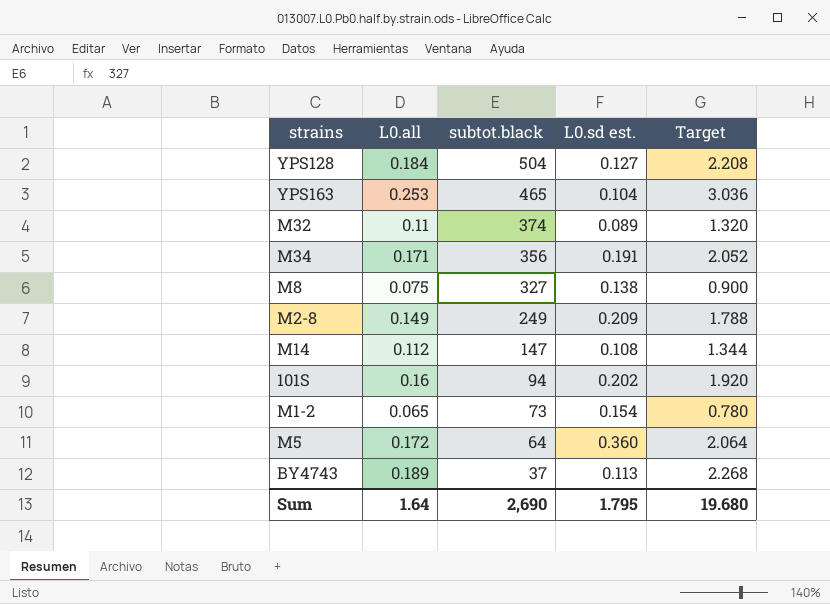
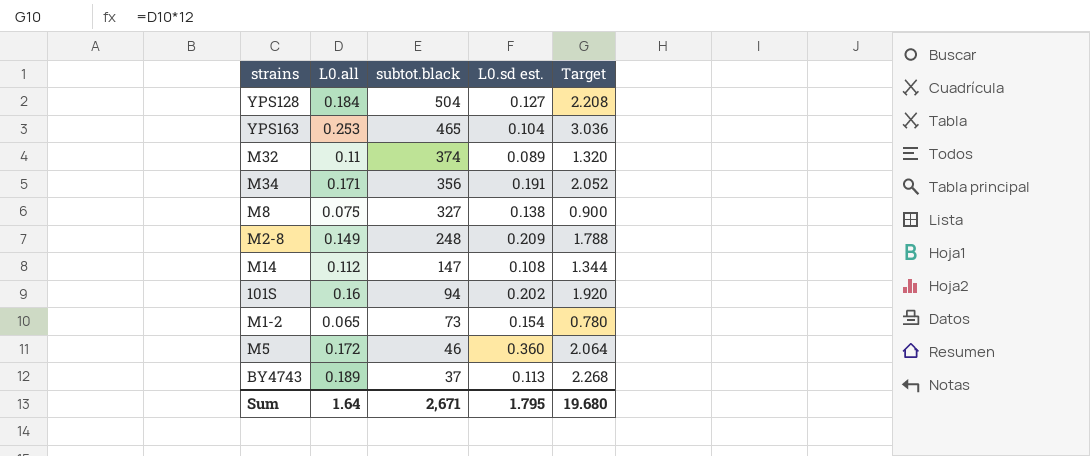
M2-8 | subtot.black: 249 -> 248
M5 | subtot.black: 64 -> 46
Sum | subtot.black: 2,690 -> 2,671

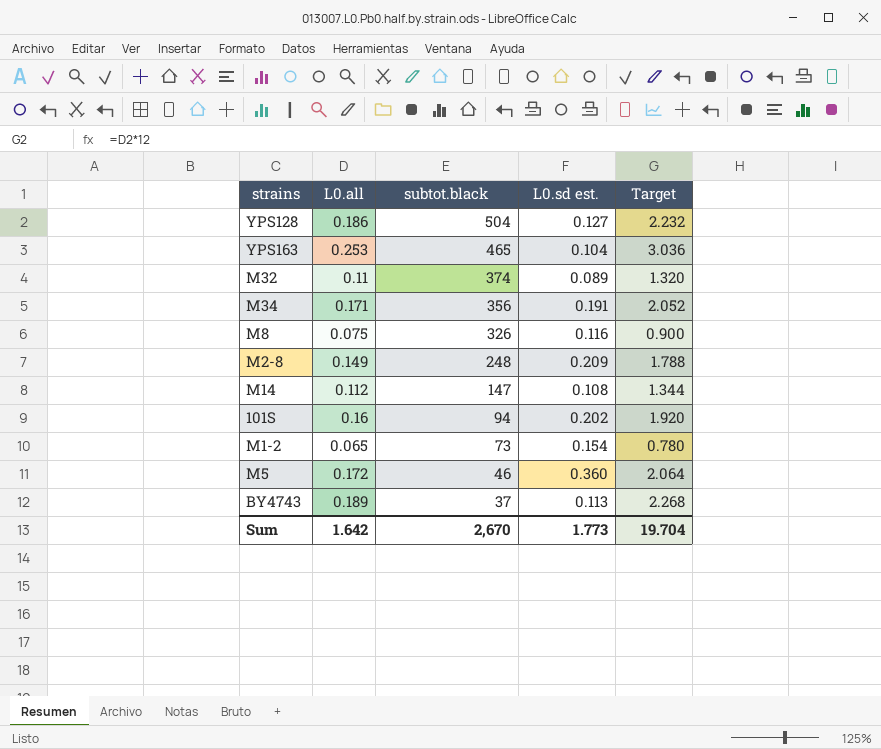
YPS128 | L0.all: 0.184 -> 0.186
YPS128 | Target: 2.208 -> 2.232
M8 | subtot.black: 327 -> 326
M8 | L0.sd est.: 0.138 -> 0.116
Sum | L0.all: 1.64 -> 1.642
Sum | subtot.black: 2,671 -> 2,670
Sum | L0.sd est.: 1.795 -> 1.773
Sum | Target: 19.680 -> 19.704

